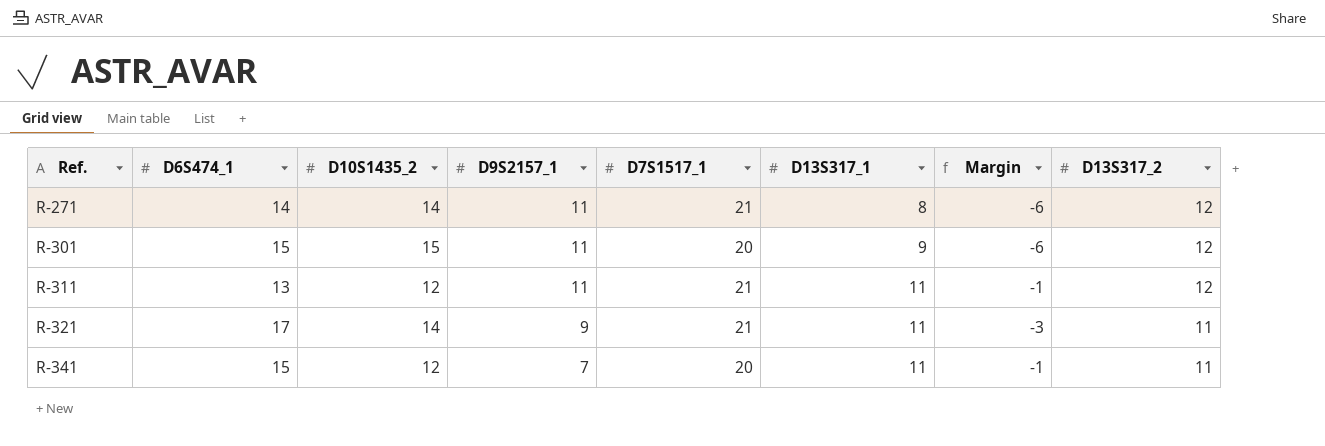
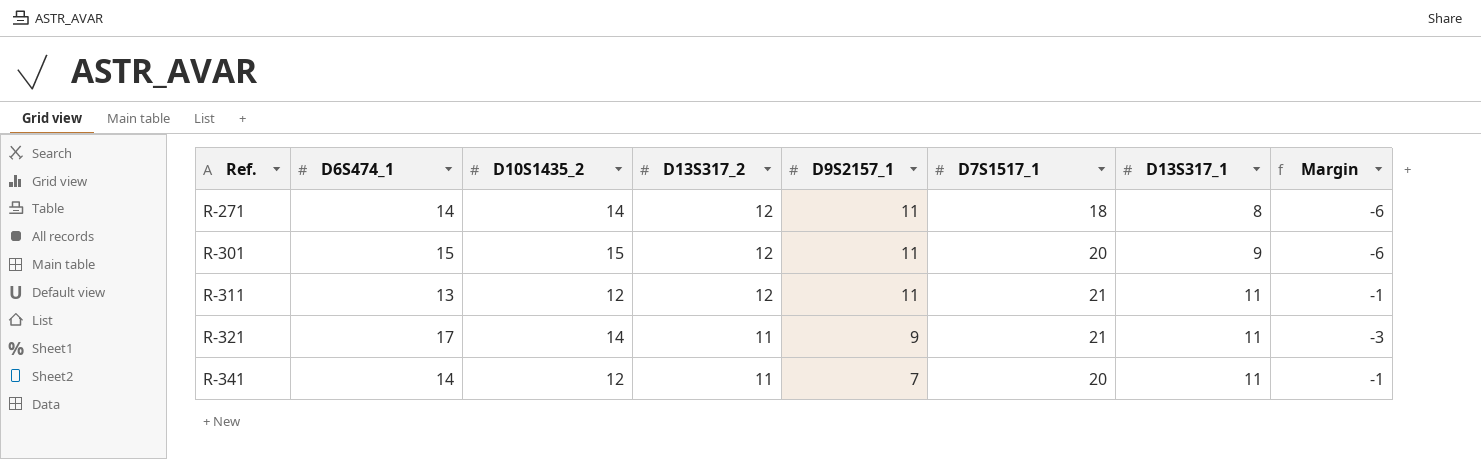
column D13S317_2 | position: 8 -> 4
R-271 | D7S1517_1: 21 -> 18
R-341 | D6S474_1: 15 -> 14

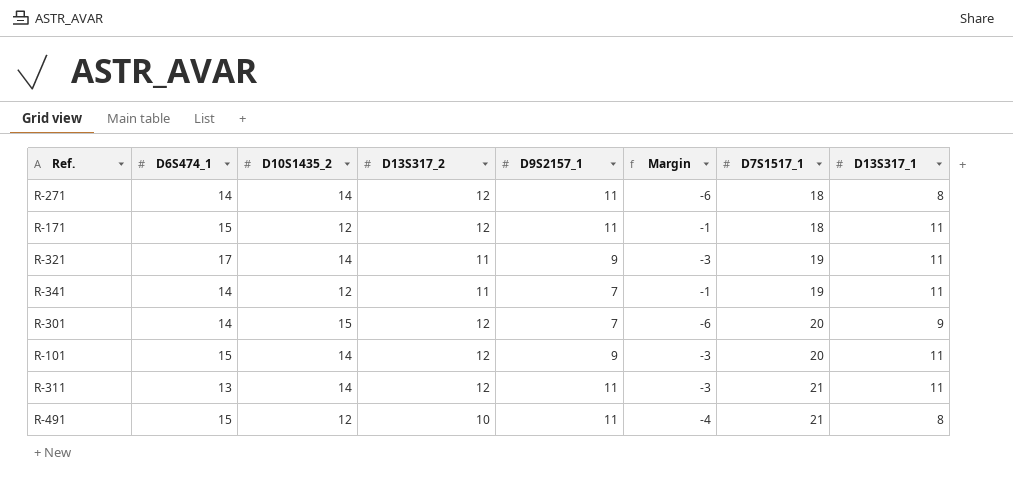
row order: Ref. ascending -> D7S1517_1 ascending
column Margin | position: 8 -> 6
row R-171: none -> 15 | 12 | 12 | 11 | -1 | 18 | 11
R-321 | D7S1517_1: 21 -> 19
R-341 | D7S1517_1: 20 -> 19
R-301 | D6S474_1: 15 -> 14
R-301 | D9S2157_1: 11 -> 7
row R-101: none -> 15 | 14 | 12 | 9 | -3 | 20 | 11
R-311 | D10S1435_2: 12 -> 14
R-311 | Margin: -1 -> -3
row R-491: none -> 15 | 12 | 10 | 11 | -4 | 21 | 8

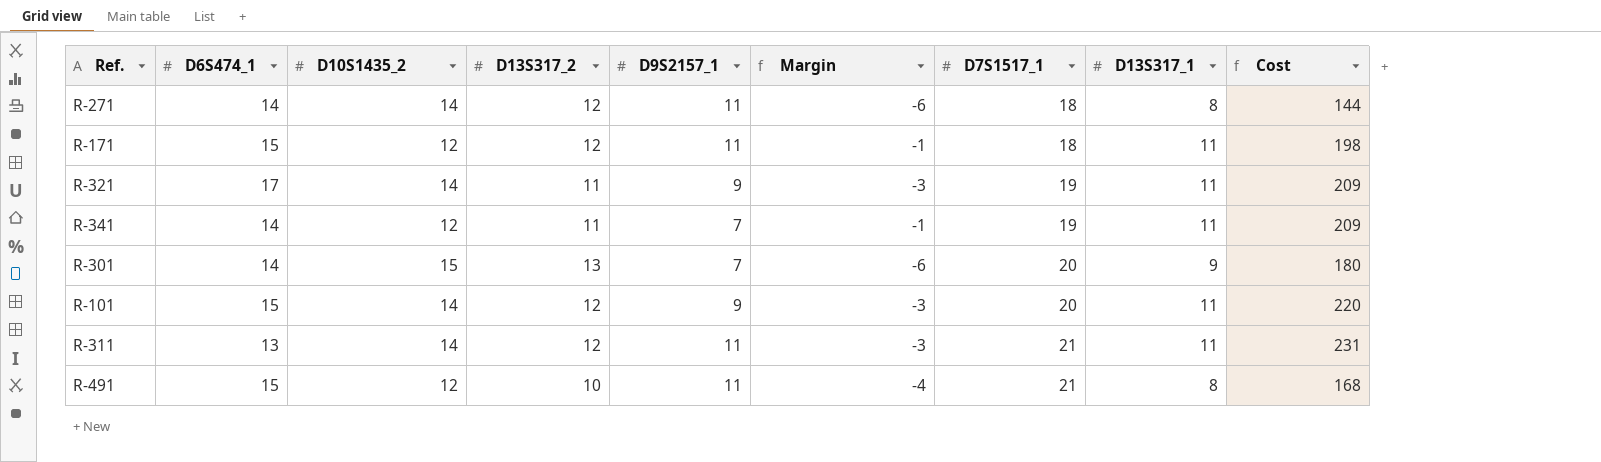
column Cost | formula: none -> [D7S1517_1] * [D13S317_1]
R-301 | D13S317_2: 12 -> 13

